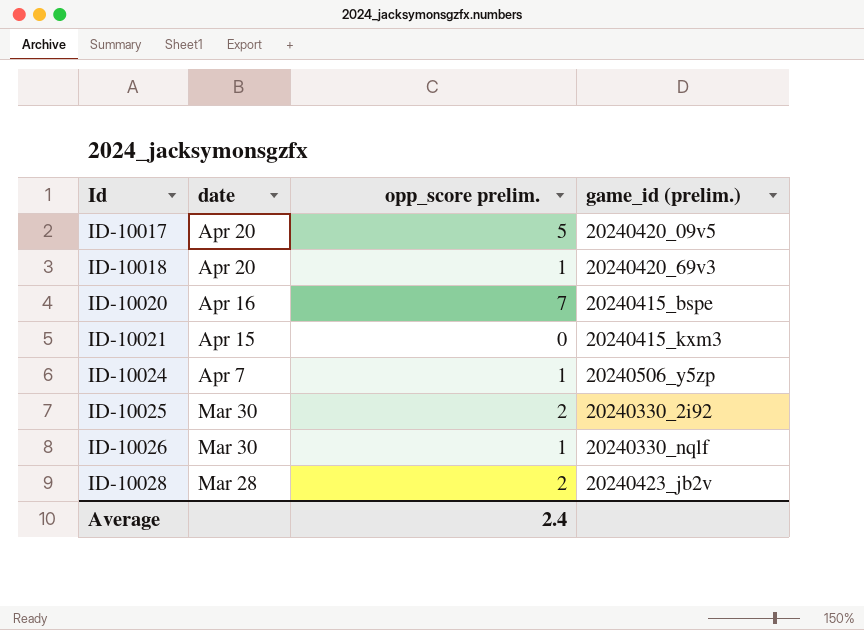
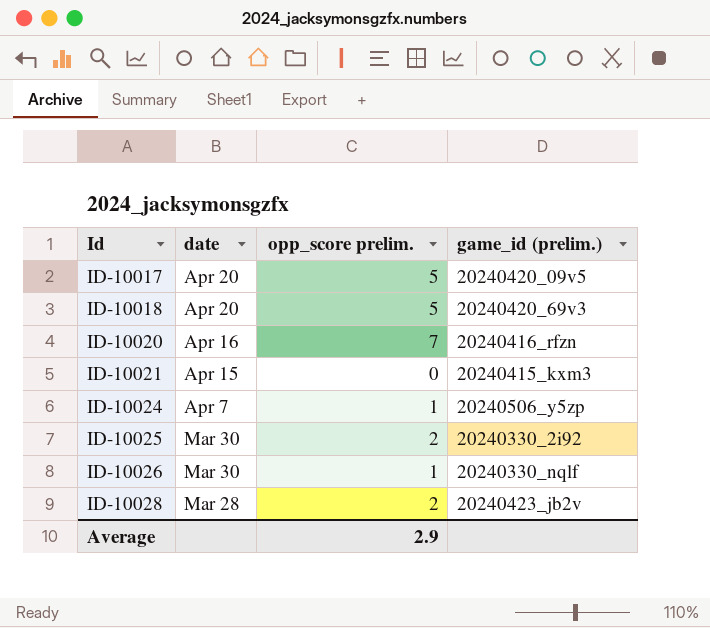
ID-10018 | opp_score prelim.: 1 -> 5
ID-10020 | game_id (prelim.): 20240415_bspe -> 20240416_rfzn
Average | opp_score prelim.: 2.4 -> 2.9

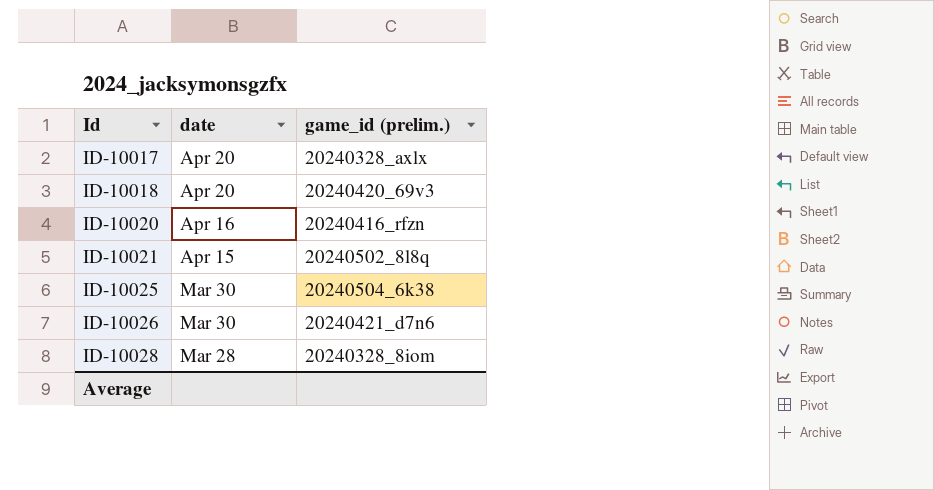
column opp_score prelim. | position: 3 -> none
row ID-10024: Apr 7 | 1 | 20240506_y5zp -> none
ID-10017 | game_id (prelim.): 20240420_09v5 -> 20240328_axlx
ID-10021 | game_id (prelim.): 20240415_kxm3 -> 20240502_8l8q
ID-10025 | game_id (prelim.): 20240330_2i92 -> 20240504_6k38
ID-10026 | game_id (prelim.): 20240330_nqlf -> 20240421_d7n6
ID-10028 | game_id (prelim.): 20240423_jb2v -> 20240328_8iom

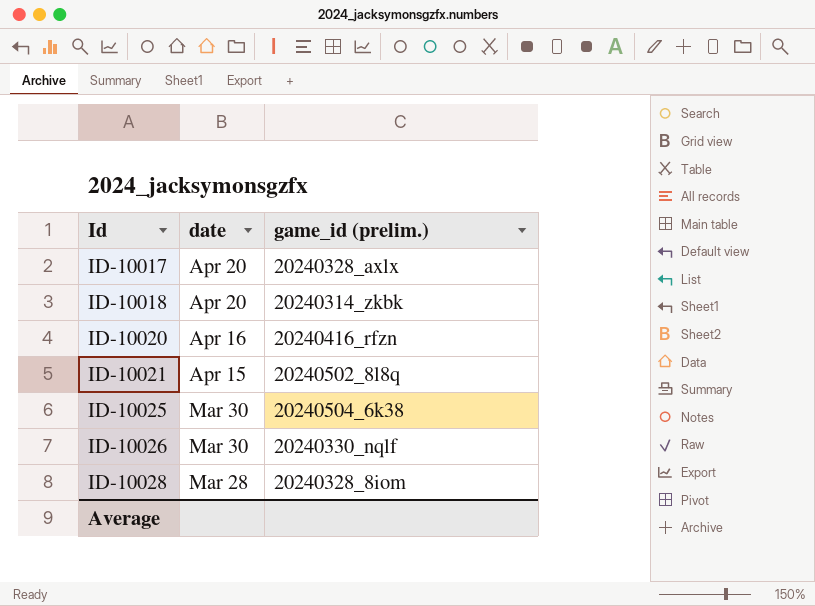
ID-10018 | game_id (prelim.): 20240420_69v3 -> 20240314_zkbk
ID-10026 | game_id (prelim.): 20240421_d7n6 -> 20240330_nqlf

